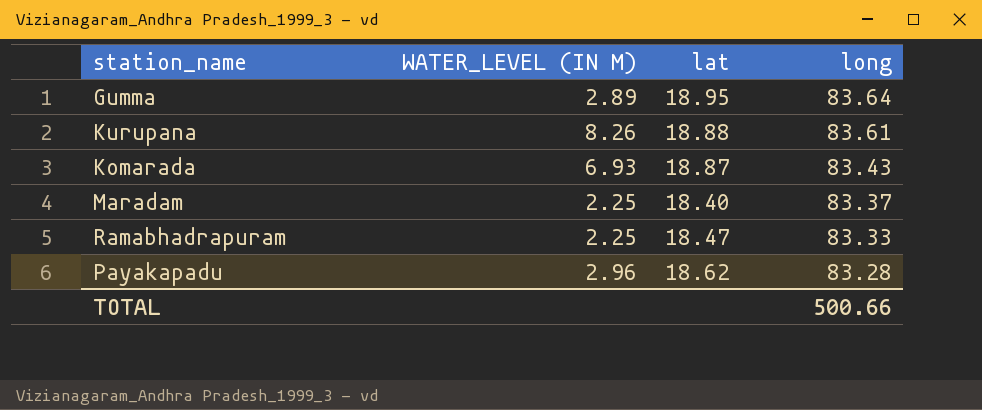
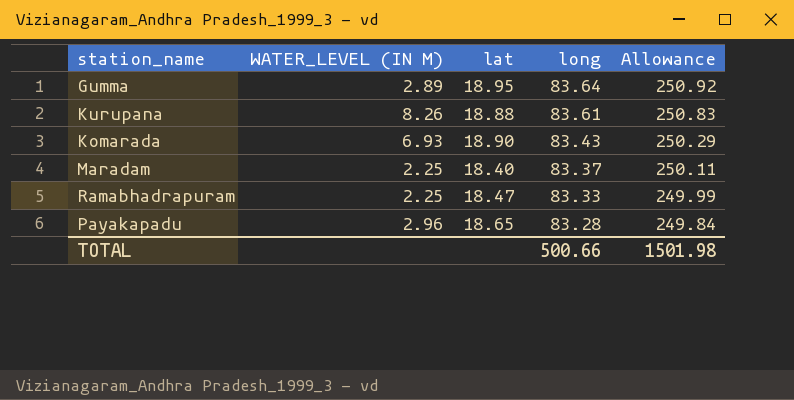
column Allowance | formula: none -> [long] * 3
Komarada | lat: 18.87 -> 18.90
Payakapadu | lat: 18.62 -> 18.65

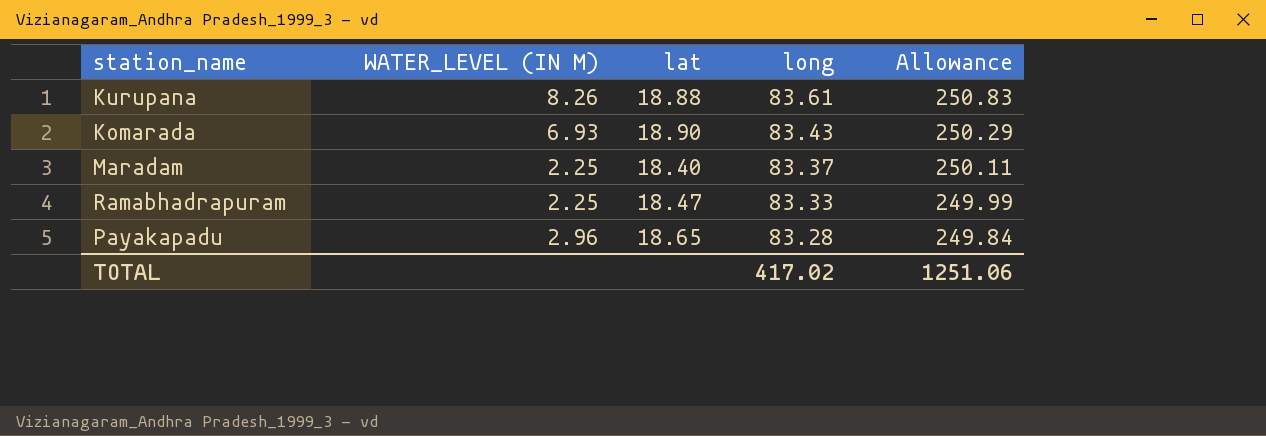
row Gumma: 2.89 | 18.95 | 83.64 | 250.92 -> none
TOTAL | long: 500.66 -> 417.02
TOTAL | Allowance: 1501.98 -> 1251.06

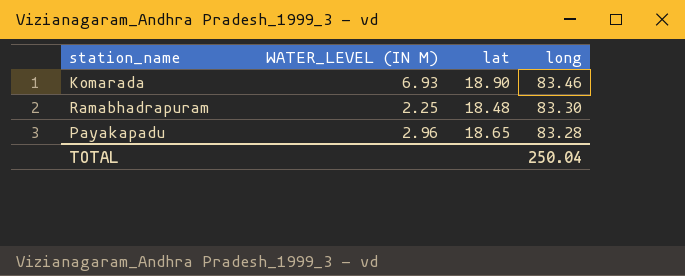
column Allowance | formula: [long] * 3 -> none
row Kurupana: 8.26 | 18.88 | 83.61 | 250.83 -> none
row Maradam: 2.25 | 18.40 | 83.37 | 250.11 -> none
Komarada | long: 83.43 -> 83.46
Ramabhadrapuram | lat: 18.47 -> 18.48
Ramabhadrapuram | long: 83.33 -> 83.30
TOTAL | long: 417.02 -> 250.04

